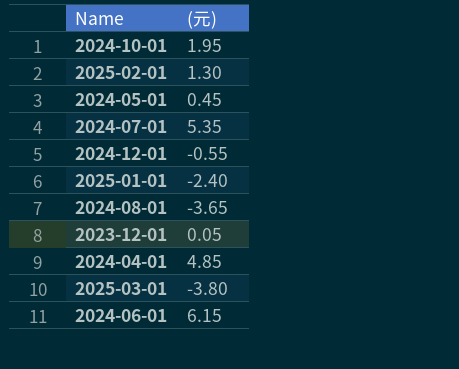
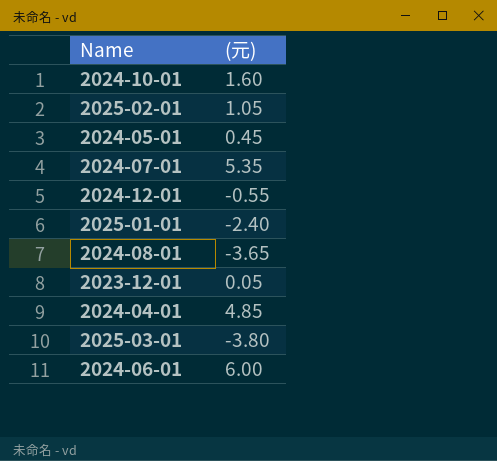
2024-10-01 | (元): 1.95 -> 1.60
2025-02-01 | (元): 1.30 -> 1.05
2024-06-01 | (元): 6.15 -> 6.00

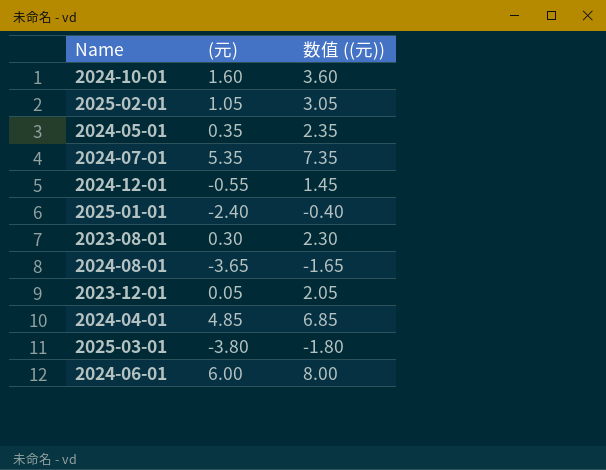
column 数值 ((元)) | formula: none -> [(元)] + 2
2024-05-01 | (元): 0.45 -> 0.35
row 2023-08-01: none -> 0.30 | 2.30

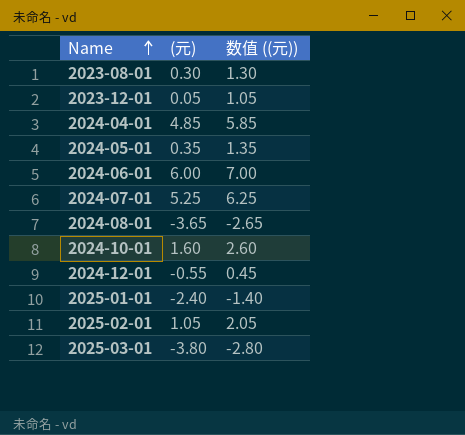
row order: none -> Name ascending
column 数值 ((元)) | formula: [(元)] + 2 -> [(元)] + 1
2024-07-01 | (元): 5.35 -> 5.25

